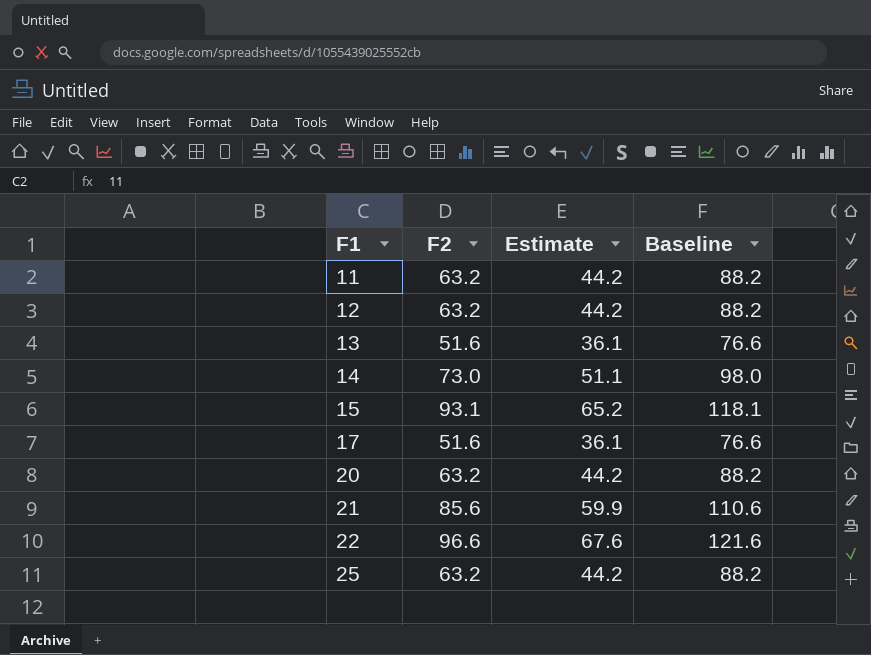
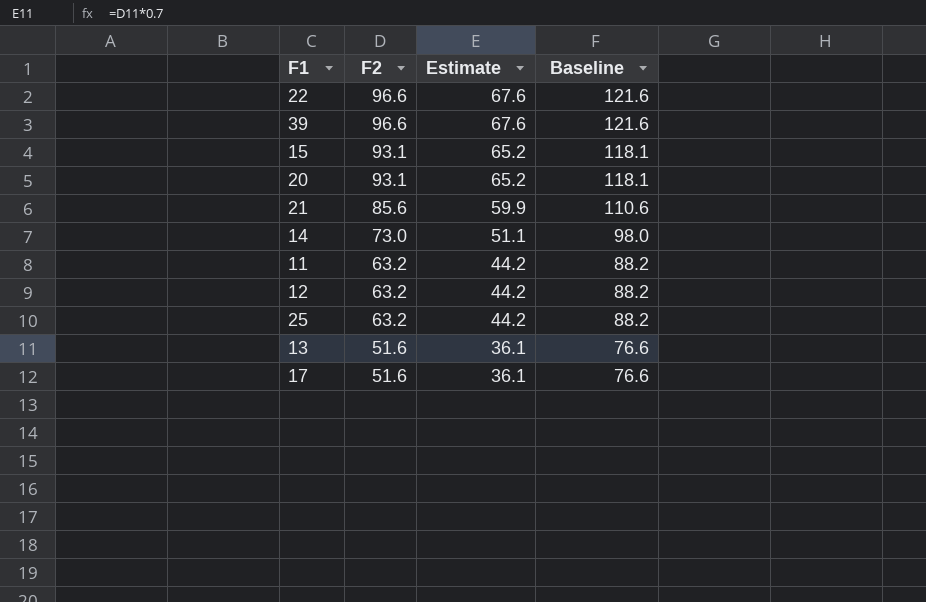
row order: F1 ascending -> F2 descending
row 39: none -> 96.6 | 67.6 | 121.6
20 | F2: 63.2 -> 93.1
20 | Estimate: 44.2 -> 65.2
20 | Baseline: 88.2 -> 118.1

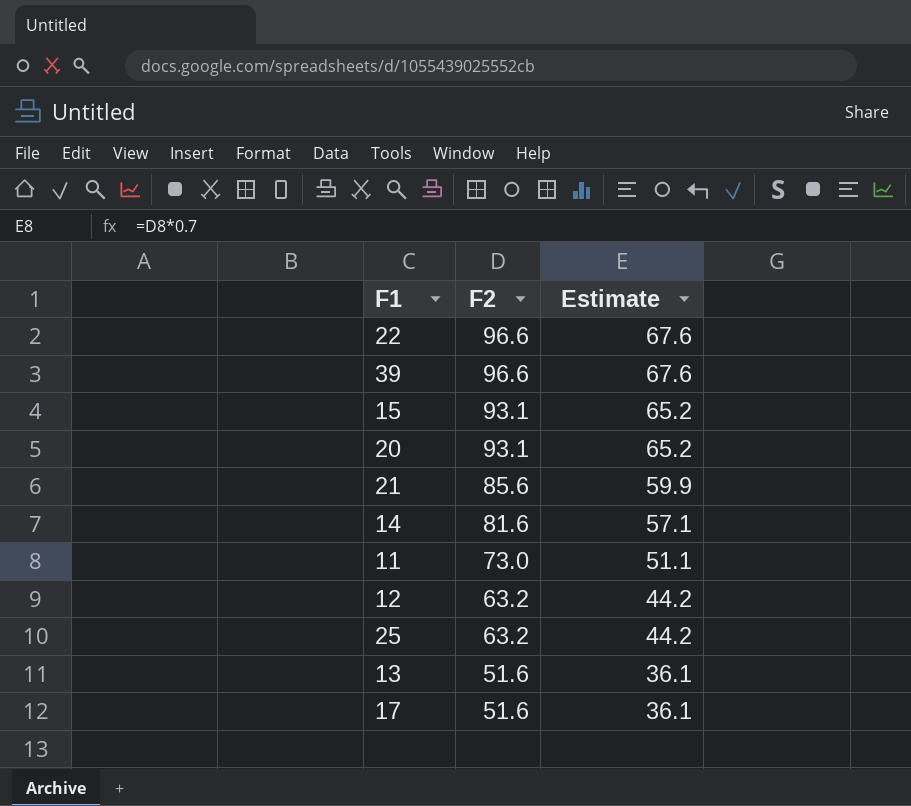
column Baseline | formula: [F2] + 25 -> none
14 | F2: 73.0 -> 81.6
14 | Estimate: 51.1 -> 57.1
11 | F2: 63.2 -> 73.0
11 | Estimate: 44.2 -> 51.1

